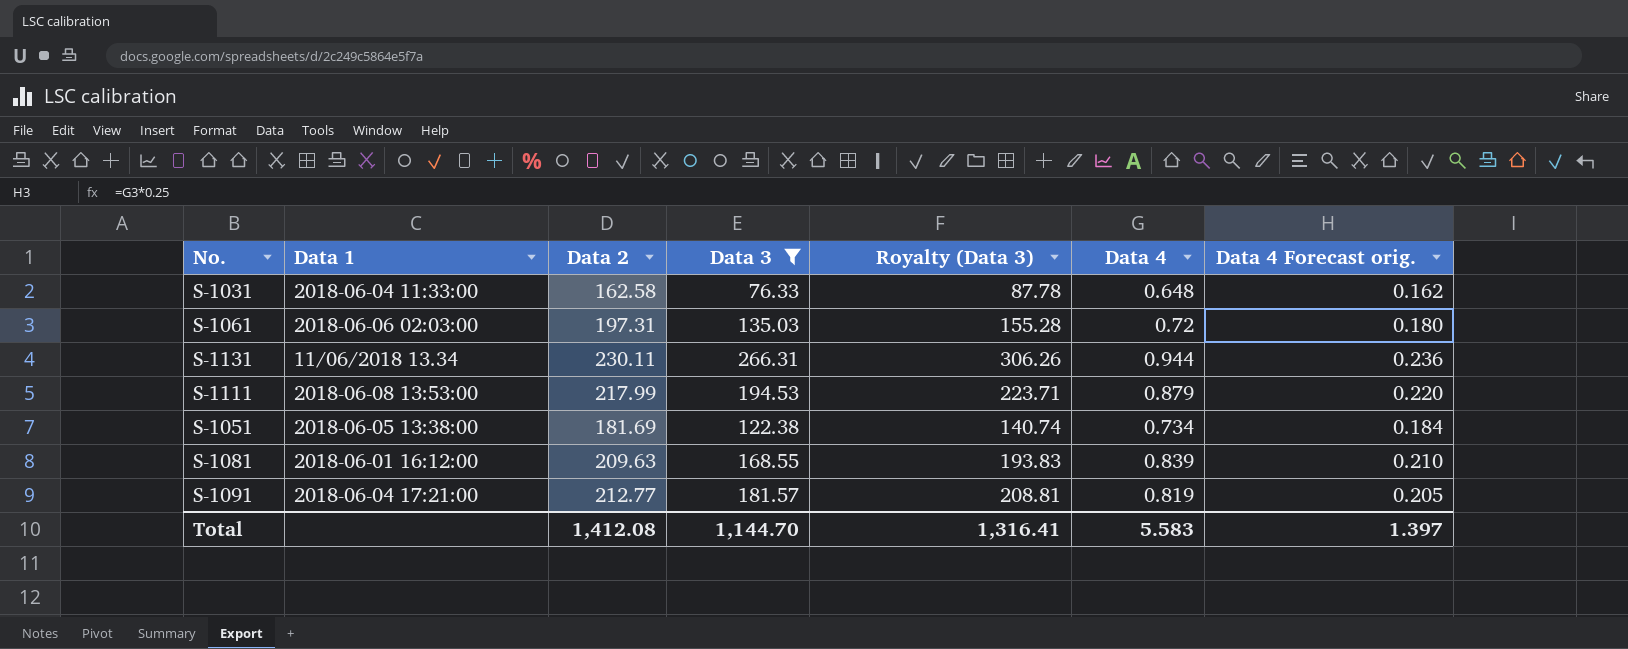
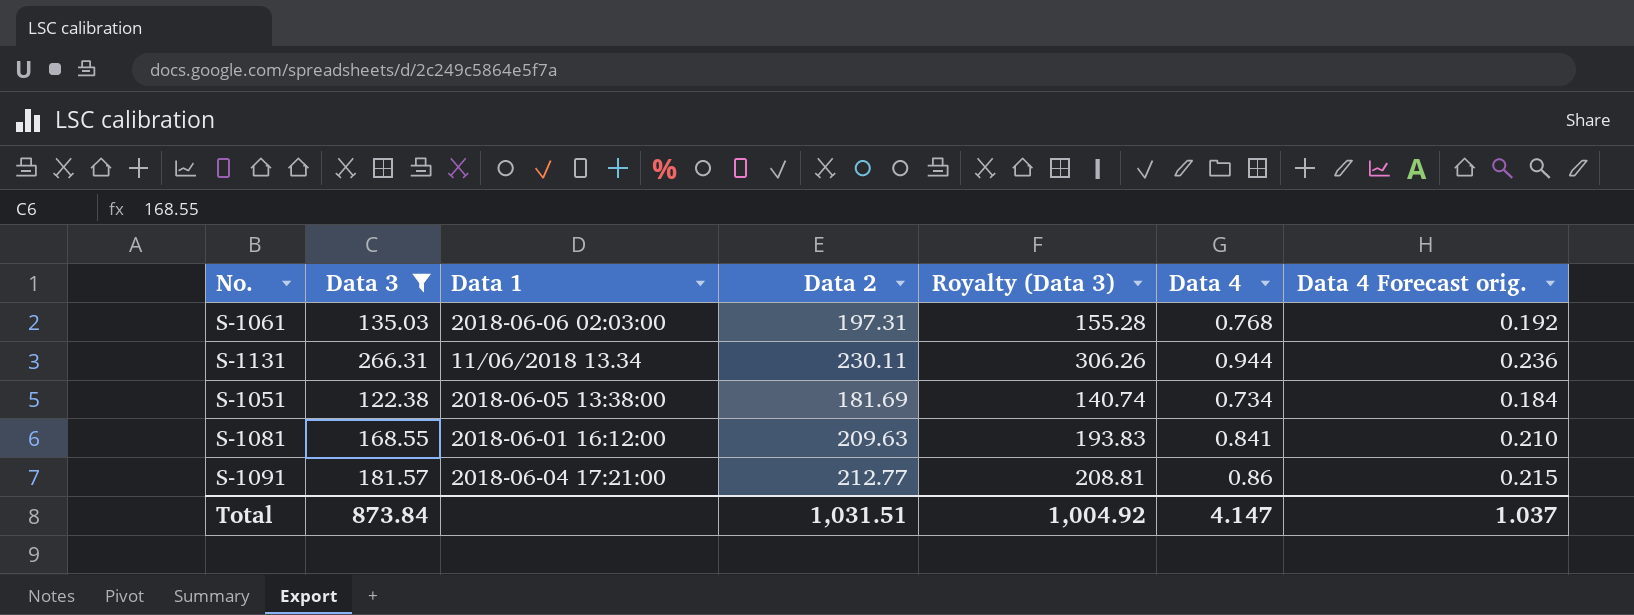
column Data 3 | position: 4 -> 2
row S-1031: 2018-06-04 11:33:00 | 162.58 | 76.33 | 87.78 | 0.648 | 0.162 -> none
row S-1111: 2018-06-08 13:53:00 | 217.99 | 194.53 | 223.71 | 0.879 | 0.220 -> none
S-1061 | Data 4: 0.72 -> 0.768
S-1061 | Data 4 Forecast orig.: 0.180 -> 0.192
S-1081 | Data 4: 0.839 -> 0.841
S-1091 | Data 4: 0.819 -> 0.86
S-1091 | Data 4 Forecast orig.: 0.205 -> 0.215
Total | Data 3: 1,144.70 -> 873.84
Total | Data 2: 1,412.08 -> 1,031.51
Total | Royalty (Data 3): 1,316.41 -> 1,004.92
Total | Data 4: 5.583 -> 4.147
Total | Data 4 Forecast orig.: 1.397 -> 1.037

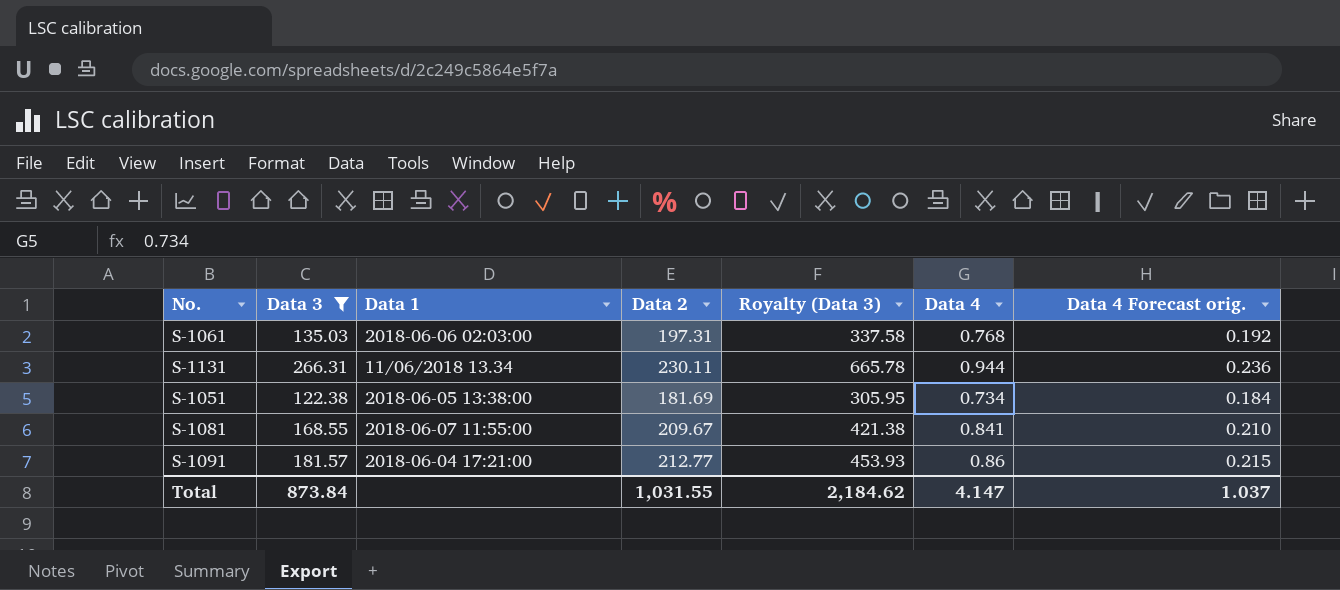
column Royalty (Data 3) | formula: [Data 3] * 1.15 -> [Data 3] * 2.5
S-1081 | Data 1: 2018-06-01 16:12:00 -> 2018-06-07 11:55:00
S-1081 | Data 2: 209.63 -> 209.67
Total | Data 2: 1,031.51 -> 1,031.55
Total | Royalty (Data 3): 1,004.92 -> 2,184.62

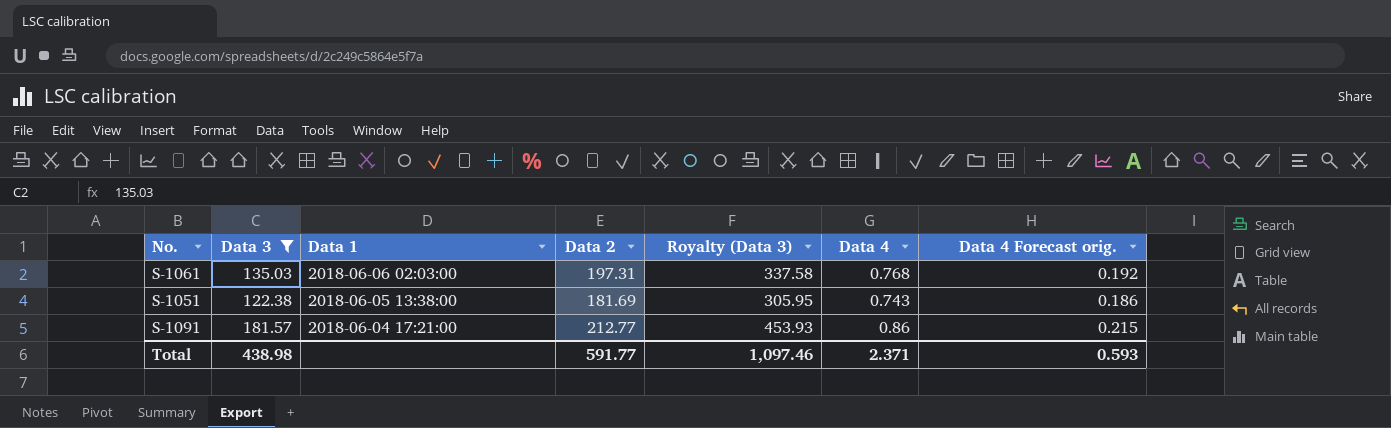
row S-1131: 266.31 | 11/06/2018 13.34 | 230.11 | 665.78 | 0.944 | 0.236 -> none
row S-1081: 168.55 | 2018-06-07 11:55:00 | 209.67 | 421.38 | 0.841 | 0.210 -> none
S-1051 | Data 4: 0.734 -> 0.743
S-1051 | Data 4 Forecast orig.: 0.184 -> 0.186
Total | Data 3: 873.84 -> 438.98
Total | Data 2: 1,031.55 -> 591.77
Total | Royalty (Data 3): 2,184.62 -> 1,097.46
Total | Data 4: 4.147 -> 2.371
Total | Data 4 Forecast orig.: 1.037 -> 0.593

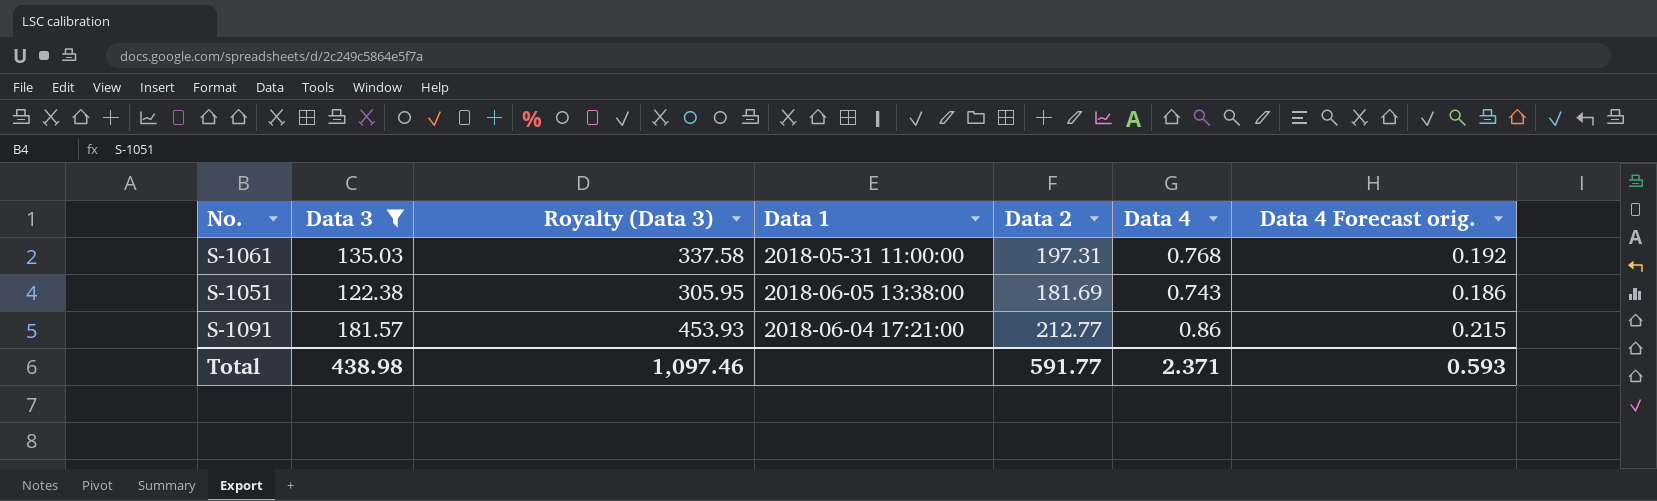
column Royalty (Data 3) | position: 5 -> 3
S-1061 | Data 1: 2018-06-06 02:03:00 -> 2018-05-31 11:00:00

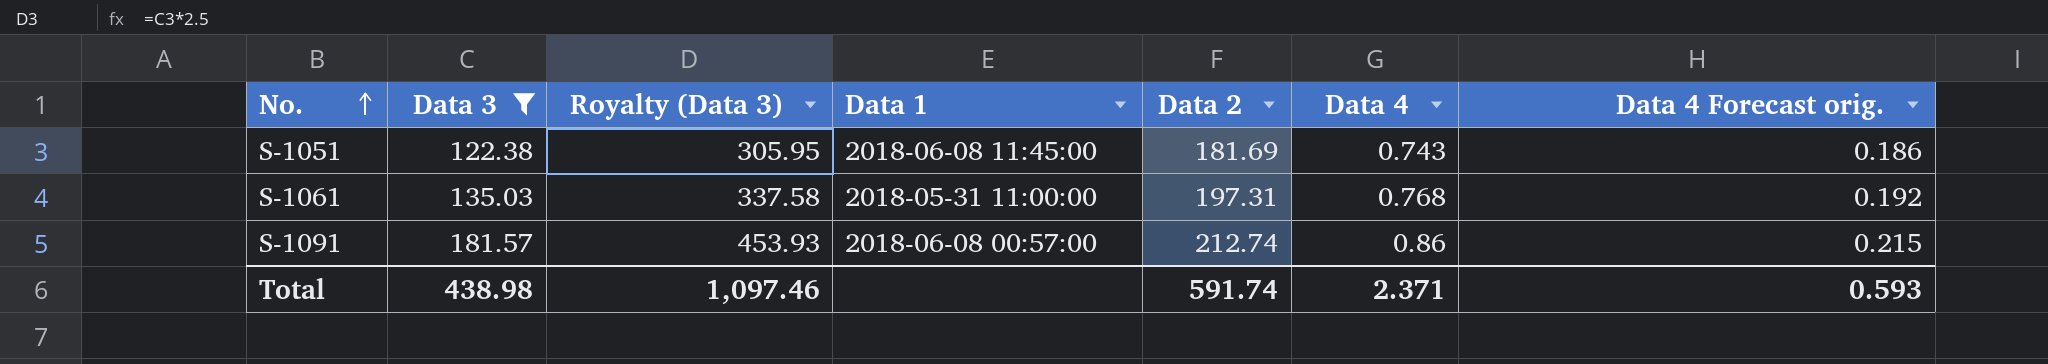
row order: none -> No. ascending
S-1051 | Data 1: 2018-06-05 13:38:00 -> 2018-06-08 11:45:00
S-1091 | Data 1: 2018-06-04 17:21:00 -> 2018-06-08 00:57:00
S-1091 | Data 2: 212.77 -> 212.74
Total | Data 2: 591.77 -> 591.74

